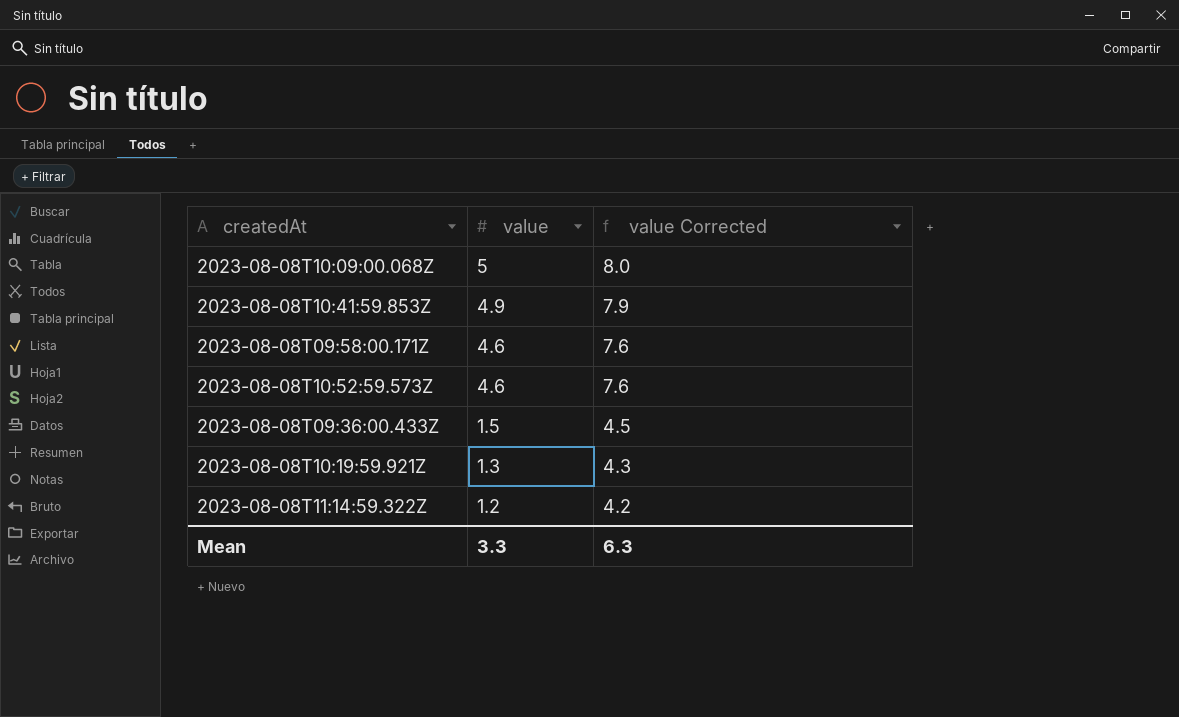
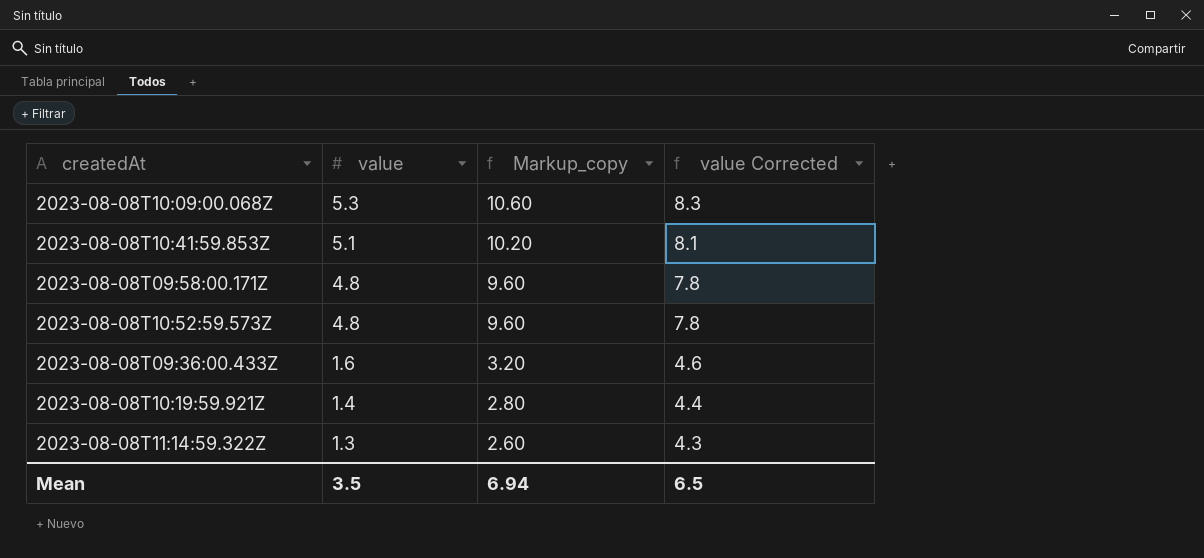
column Markup_copy | formula: none -> [value] * 2
2023-08-08T10:09:00.068Z | value: 5 -> 5.3
2023-08-08T10:09:00.068Z | value Corrected: 8.0 -> 8.3
2023-08-08T10:41:59.853Z | value: 4.9 -> 5.1
2023-08-08T10:41:59.853Z | value Corrected: 7.9 -> 8.1
2023-08-08T09:58:00.171Z | value: 4.6 -> 4.8
2023-08-08T09:58:00.171Z | value Corrected: 7.6 -> 7.8
2023-08-08T10:52:59.573Z | value: 4.6 -> 4.8
2023-08-08T10:52:59.573Z | value Corrected: 7.6 -> 7.8
2023-08-08T09:36:00.433Z | value: 1.5 -> 1.6
2023-08-08T09:36:00.433Z | value Corrected: 4.5 -> 4.6
2023-08-08T10:19:59.921Z | value: 1.3 -> 1.4
2023-08-08T10:19:59.921Z | value Corrected: 4.3 -> 4.4
2023-08-08T11:14:59.322Z | value: 1.2 -> 1.3
2023-08-08T11:14:59.322Z | value Corrected: 4.2 -> 4.3
Mean | value: 3.3 -> 3.5
Mean | value Corrected: 6.3 -> 6.5

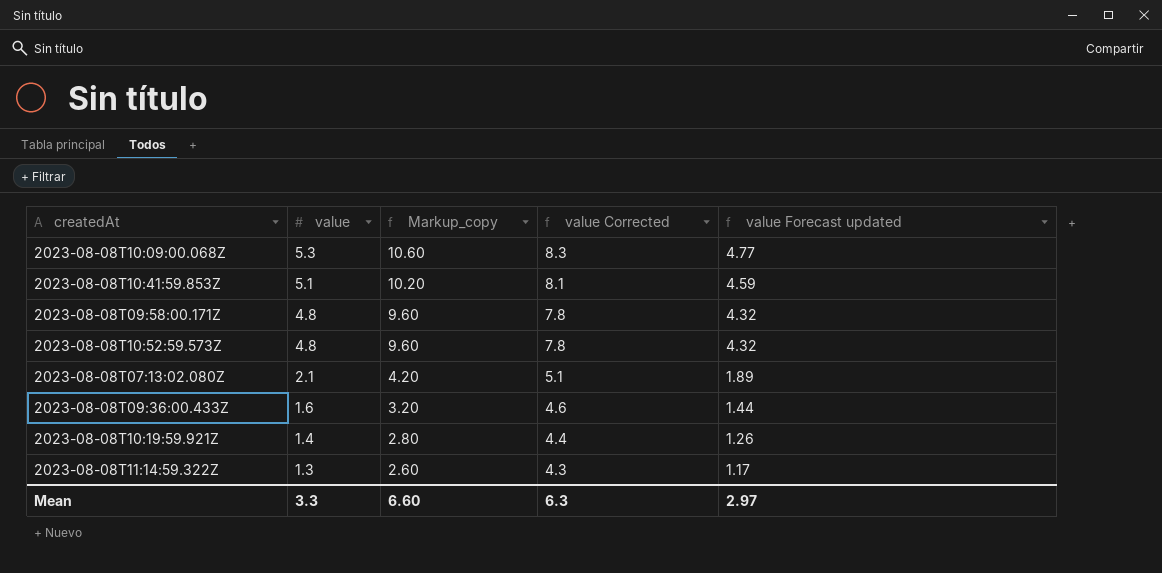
column value Forecast updated | formula: none -> [value] * 0.9
row 2023-08-08T07:13:02.080Z: none -> 2.1 | 4.20 | 5.1 | 1.89
Mean | value: 3.5 -> 3.3
Mean | Markup_copy: 6.94 -> 6.60
Mean | value Corrected: 6.5 -> 6.3

